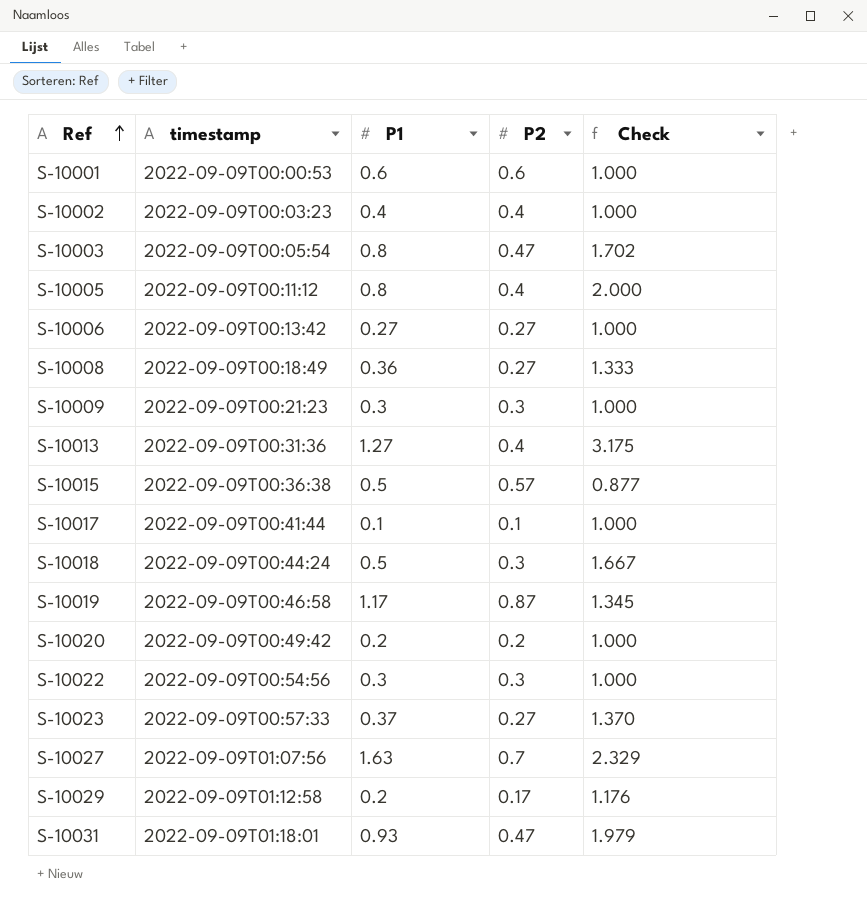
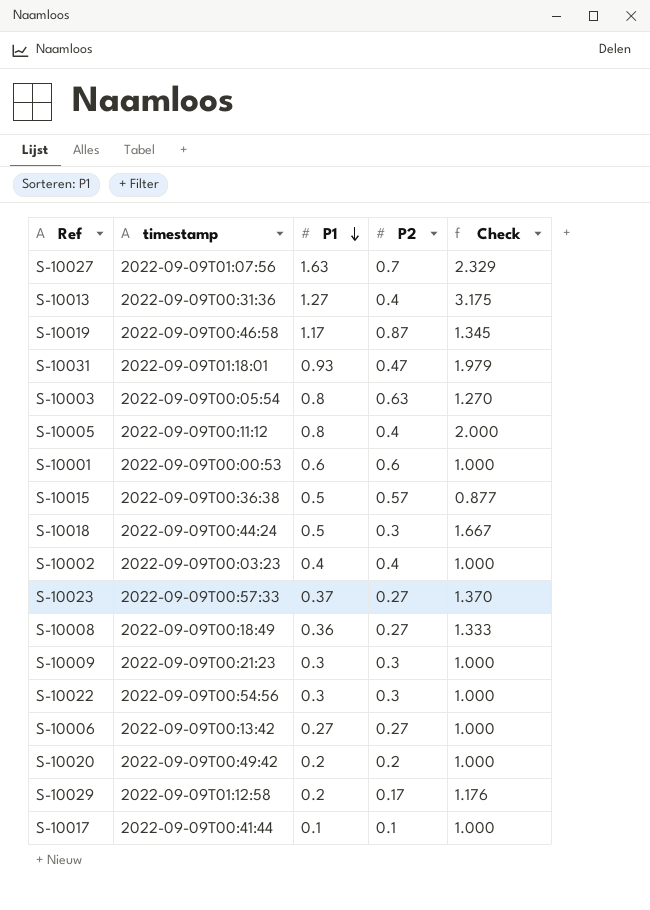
row order: Ref ascending -> P1 descending
S-10003 | P2: 0.47 -> 0.63
S-10003 | Check: 1.702 -> 1.270

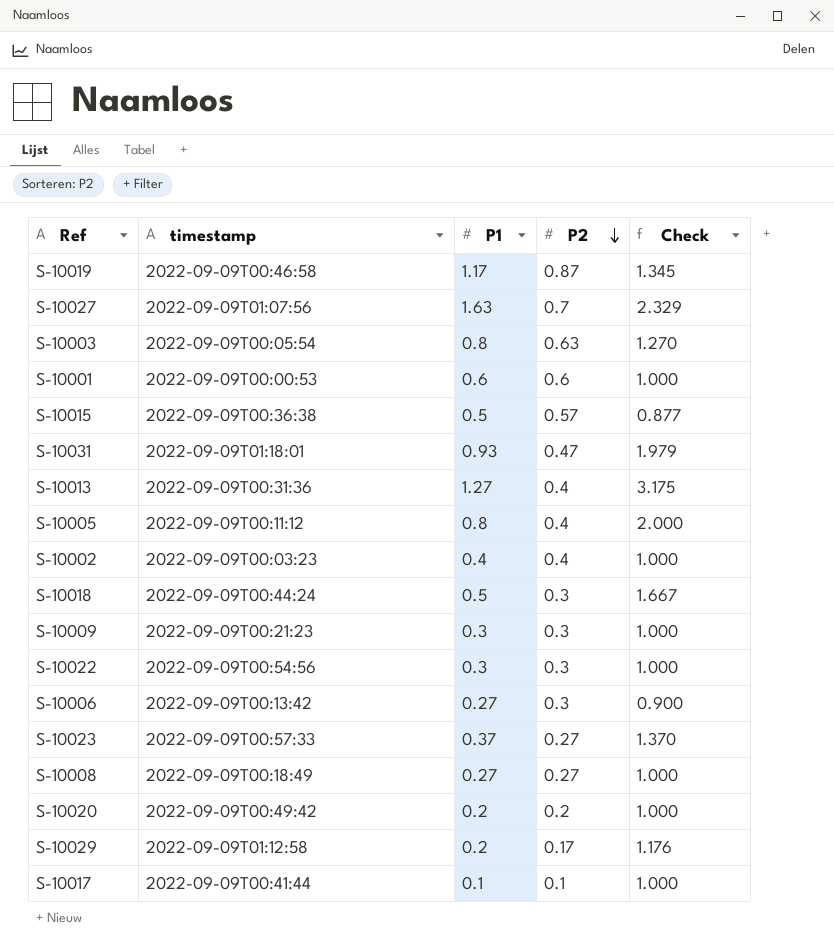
row order: P1 descending -> P2 descending
S-10006 | P2: 0.27 -> 0.3
S-10006 | Check: 1.000 -> 0.900
S-10008 | P1: 0.36 -> 0.27
S-10008 | Check: 1.333 -> 1.000

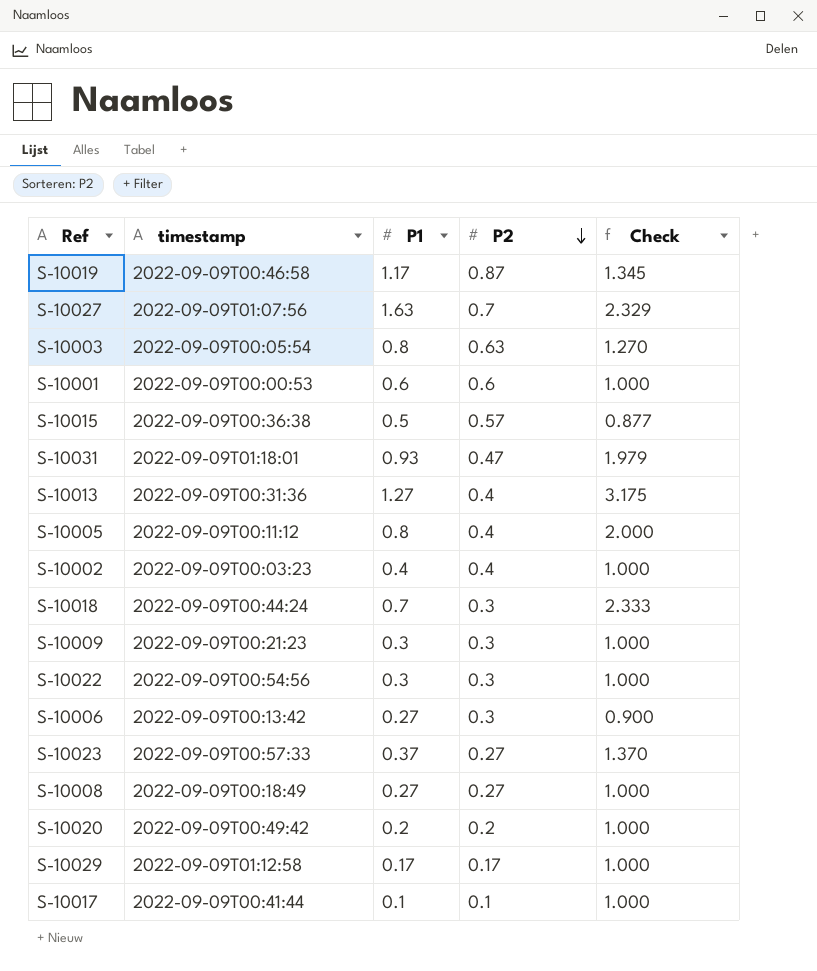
S-10018 | P1: 0.5 -> 0.7
S-10018 | Check: 1.667 -> 2.333
S-10029 | P1: 0.2 -> 0.17
S-10029 | Check: 1.176 -> 1.000

